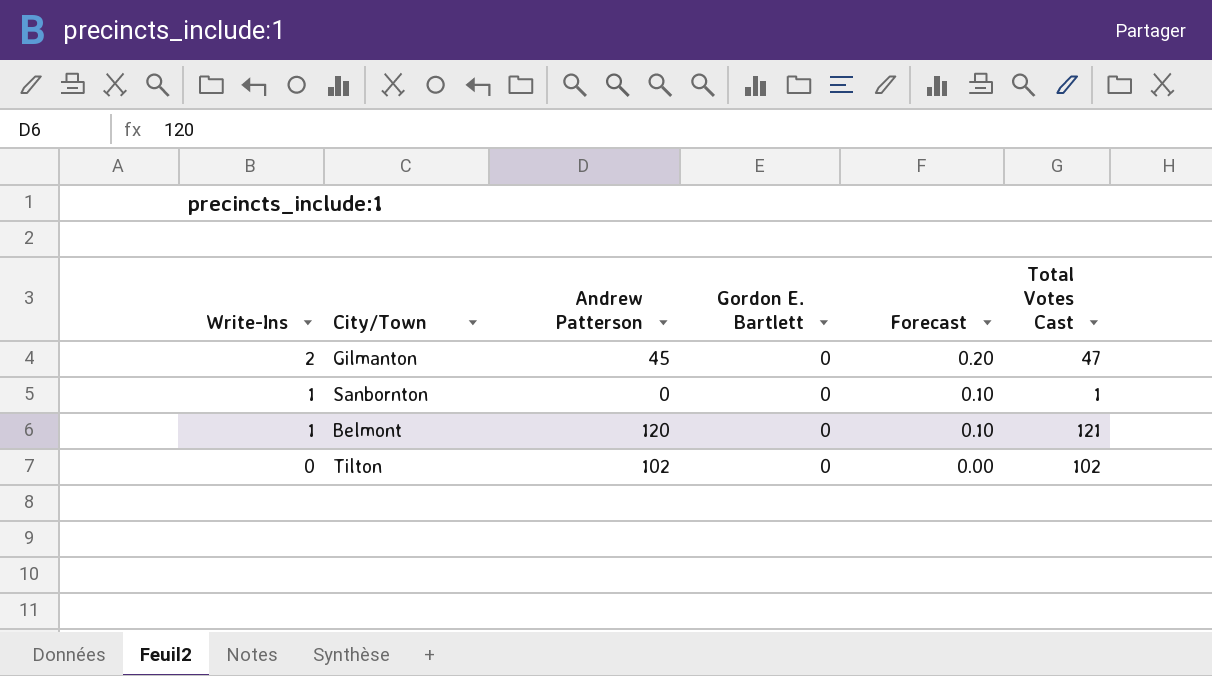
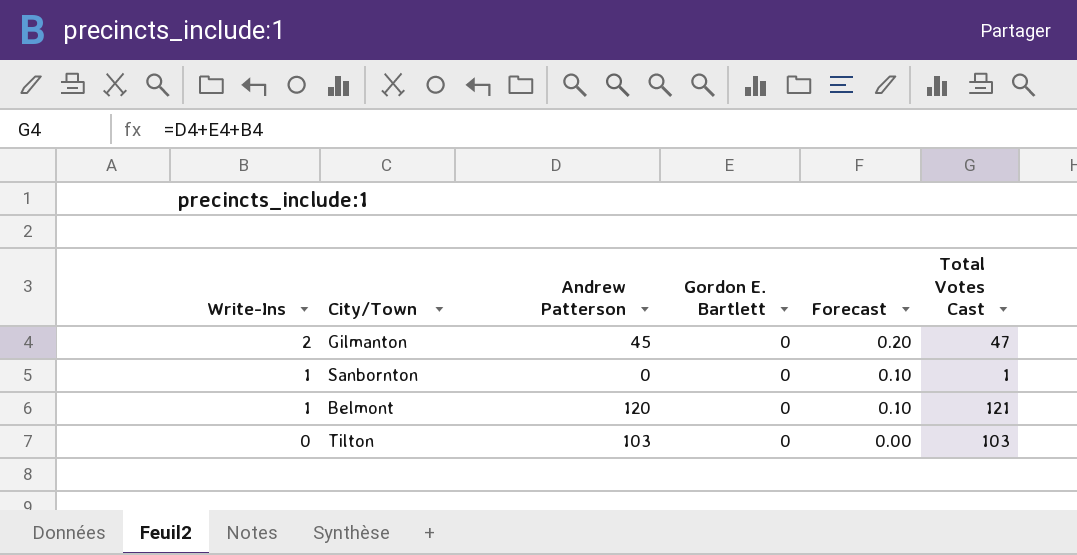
Tilton | Andrew Patterson: 102 -> 103
Tilton | Total Votes Cast: 102 -> 103

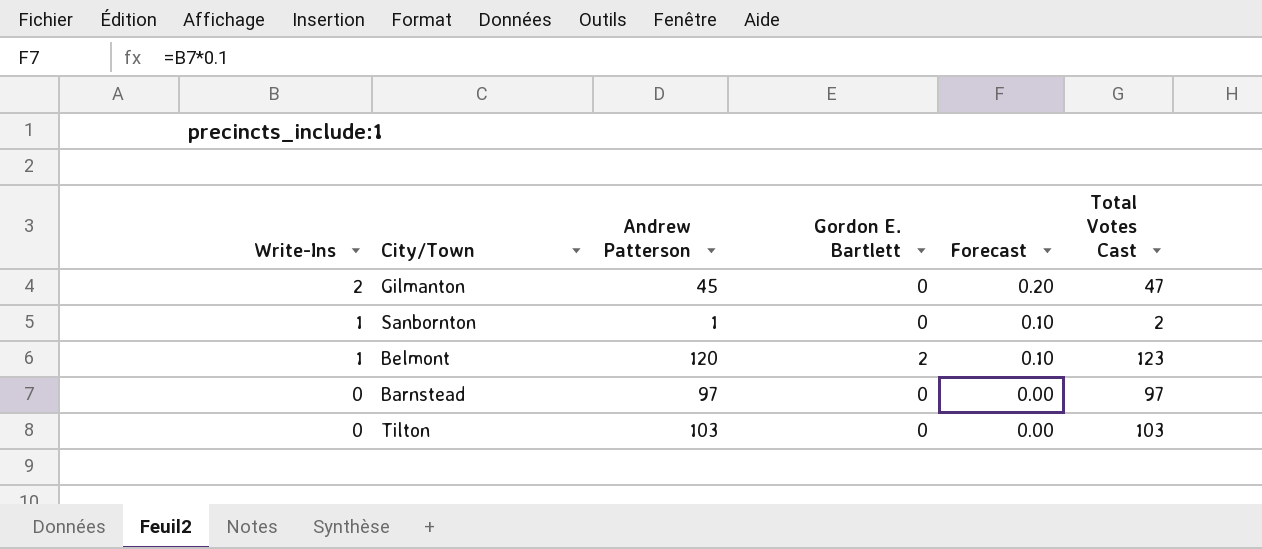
Sanbornton | Andrew Patterson: 0 -> 1
Sanbornton | Total Votes Cast: 1 -> 2
Belmont | Gordon E. Bartlett: 0 -> 2
Belmont | Total Votes Cast: 121 -> 123
row Barnstead: none -> 0 | 97 | 0 | 0.00 | 97

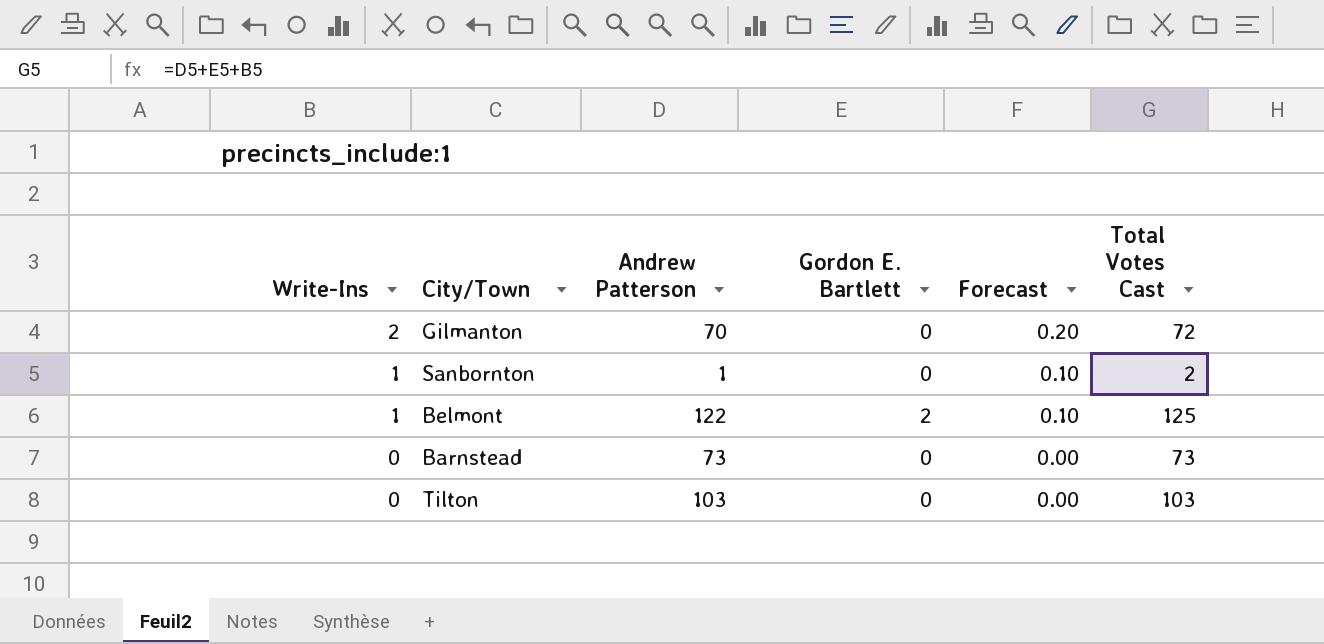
Gilmanton | Andrew Patterson: 45 -> 70
Gilmanton | Total Votes Cast: 47 -> 72
Belmont | Andrew Patterson: 120 -> 122
Belmont | Total Votes Cast: 123 -> 125
Barnstead | Andrew Patterson: 97 -> 73
Barnstead | Total Votes Cast: 97 -> 73

